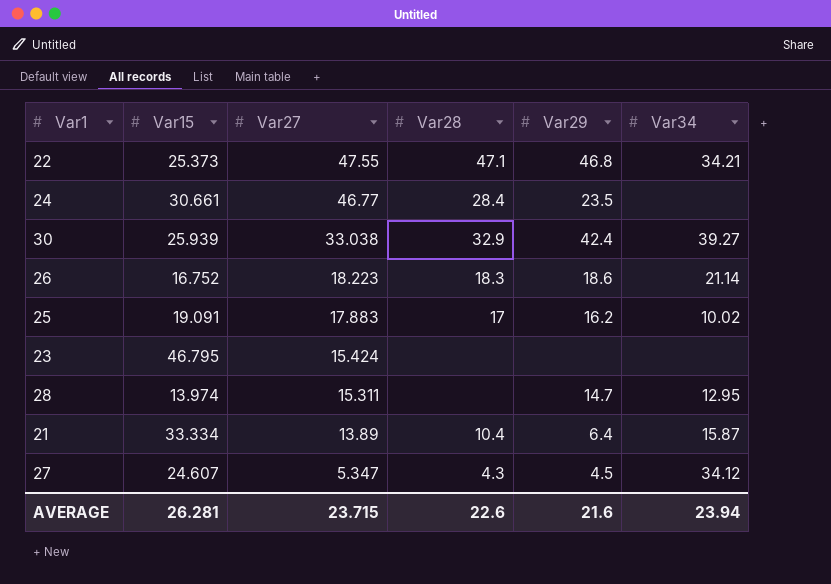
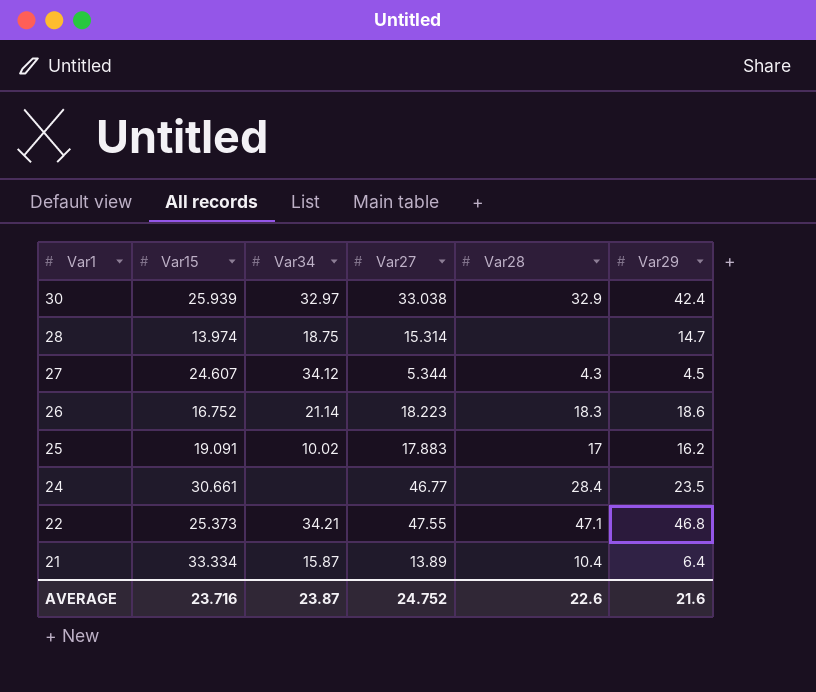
row order: Var27 descending -> Var1 descending
column Var34 | position: 6 -> 3
row 23: 46.795 | 15.424 | none | none | none -> none
30 | Var34: 39.27 -> 32.97
28 | Var34: 12.95 -> 18.75
28 | Var27: 15.311 -> 15.314
27 | Var27: 5.347 -> 5.344
AVERAGE | Var15: 26.281 -> 23.716
AVERAGE | Var34: 23.94 -> 23.87
AVERAGE | Var27: 23.715 -> 24.752

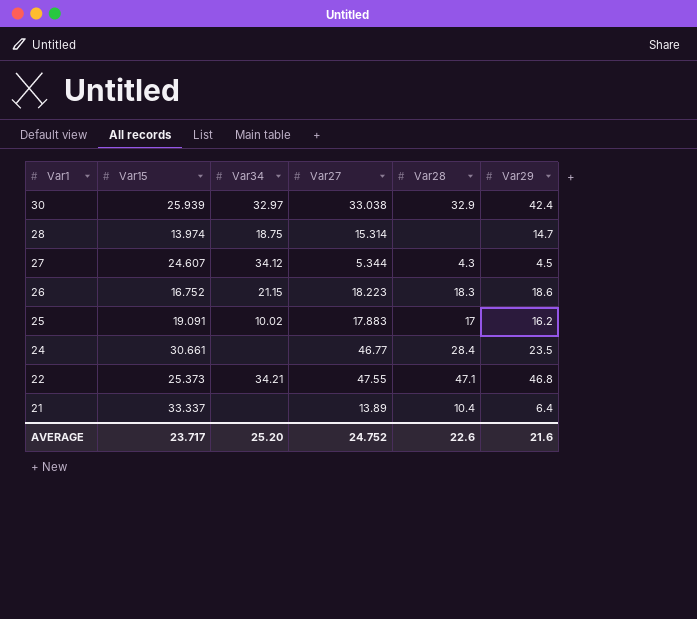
26 | Var34: 21.14 -> 21.15
21 | Var15: 33.334 -> 33.337
21 | Var34: 15.87 -> none
AVERAGE | Var15: 23.716 -> 23.717
AVERAGE | Var34: 23.87 -> 25.20

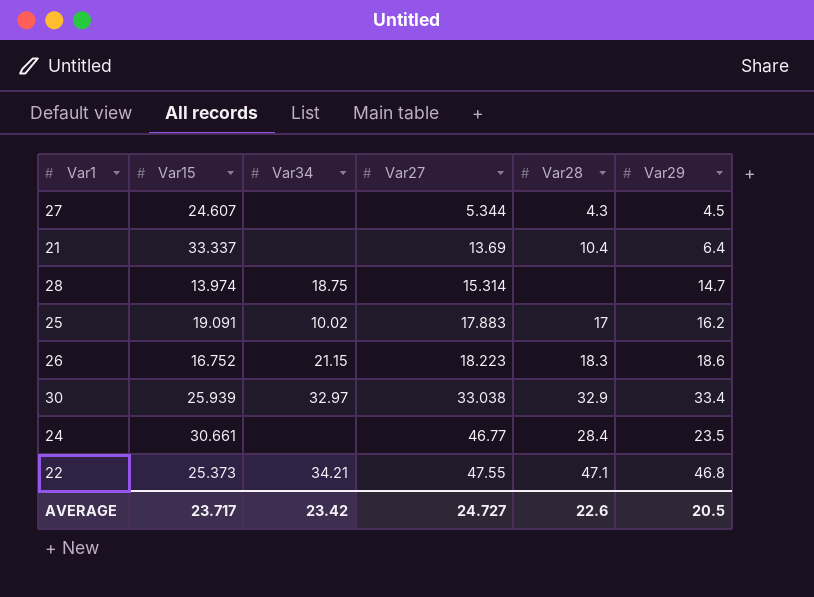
row order: Var1 descending -> Var27 ascending
27 | Var34: 34.12 -> none
21 | Var27: 13.89 -> 13.69
30 | Var29: 42.4 -> 33.4
AVERAGE | Var34: 25.20 -> 23.42
AVERAGE | Var27: 24.752 -> 24.727
AVERAGE | Var29: 21.6 -> 20.5

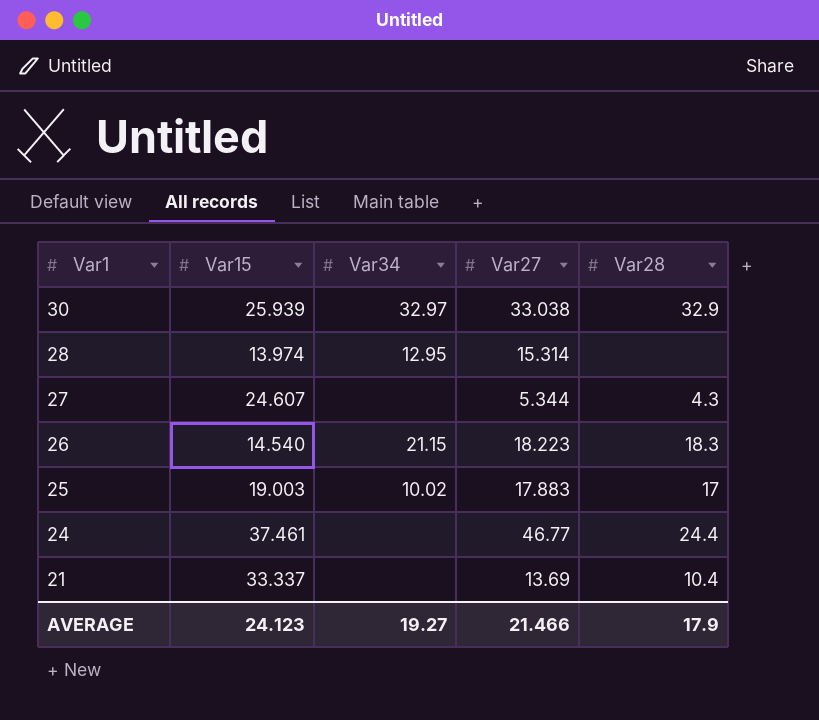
row order: Var27 ascending -> Var1 descending
column Var29 | position: 6 -> none
row 22: 25.373 | 34.21 | 47.55 | 47.1 | 46.8 -> none
28 | Var34: 18.75 -> 12.95
26 | Var15: 16.752 -> 14.540
25 | Var15: 19.091 -> 19.003
24 | Var15: 30.661 -> 37.461
24 | Var28: 28.4 -> 24.4
AVERAGE | Var15: 23.717 -> 24.123
AVERAGE | Var34: 23.42 -> 19.27
AVERAGE | Var27: 24.727 -> 21.466
AVERAGE | Var28: 22.6 -> 17.9

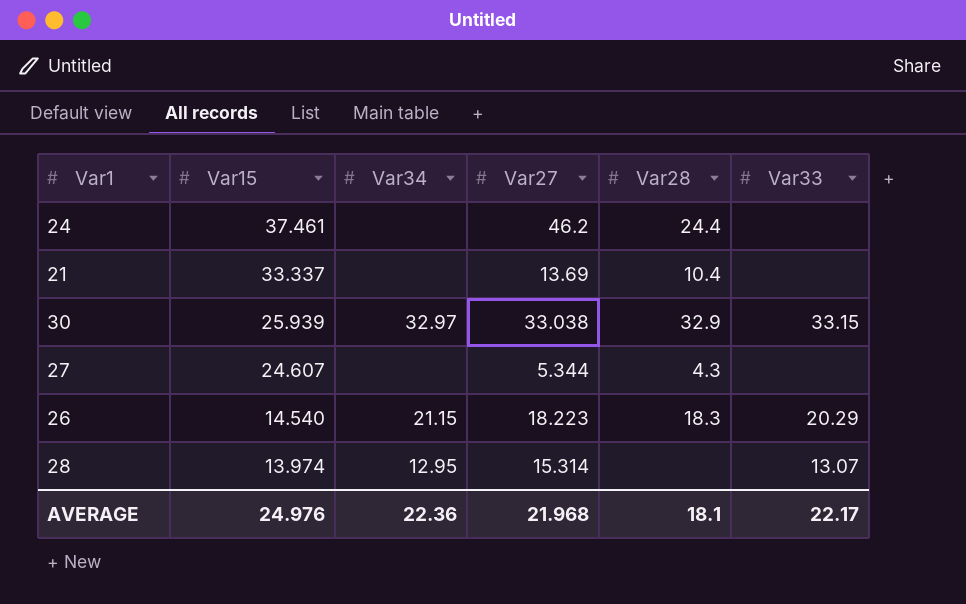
row order: Var1 descending -> Var15 descending
column Var33 | position: none -> 6
row 25: 19.003 | 10.02 | 17.883 | 17 -> none
24 | Var27: 46.77 -> 46.2
AVERAGE | Var15: 24.123 -> 24.976
AVERAGE | Var34: 19.27 -> 22.36
AVERAGE | Var27: 21.466 -> 21.968
AVERAGE | Var28: 17.9 -> 18.1

